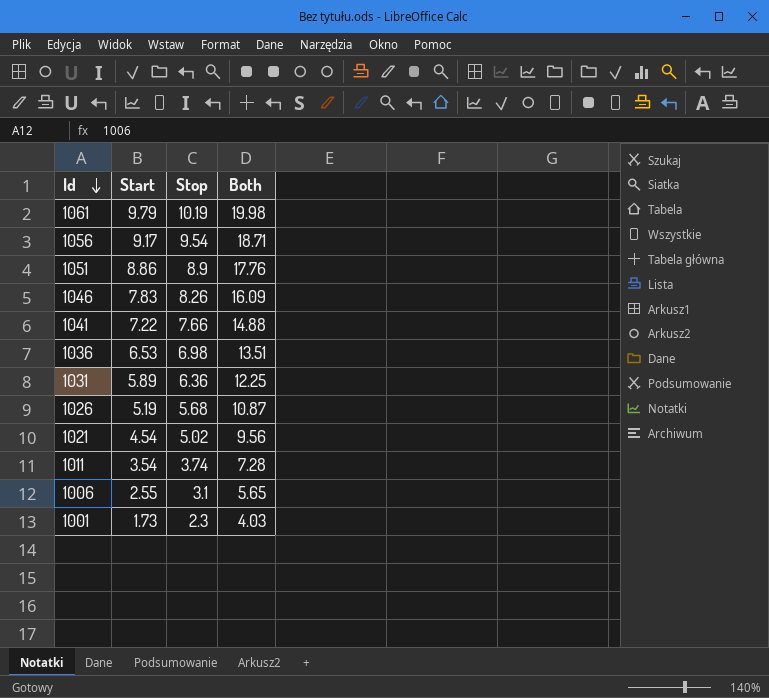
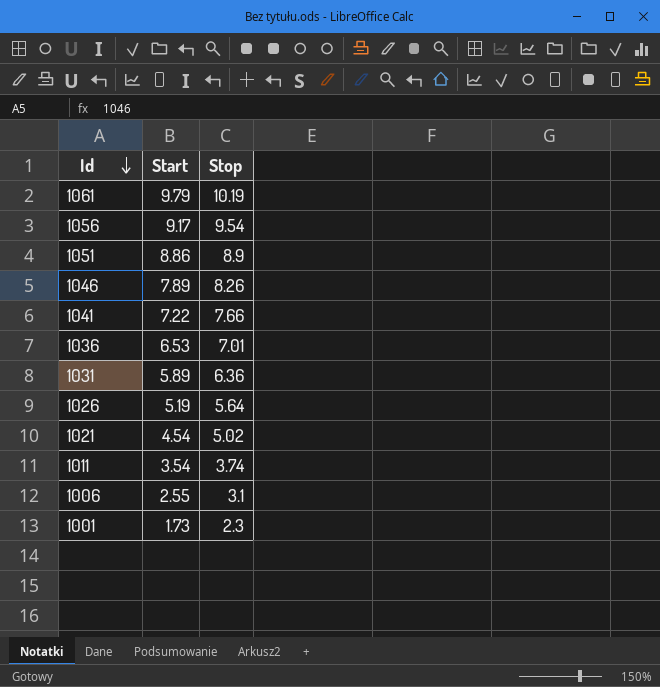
column Both | formula: [Start] + [Stop] -> none
1046 | Start: 7.83 -> 7.89
1036 | Stop: 6.98 -> 7.01
1026 | Stop: 5.68 -> 5.64

